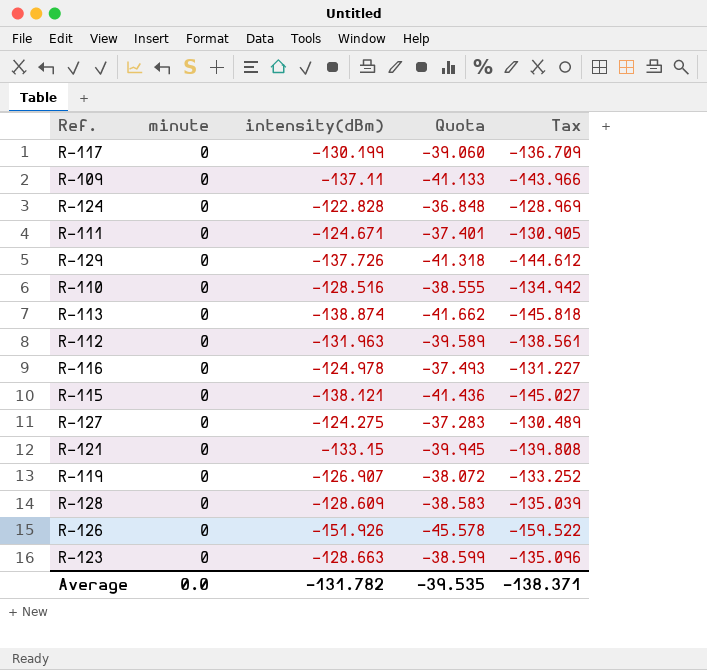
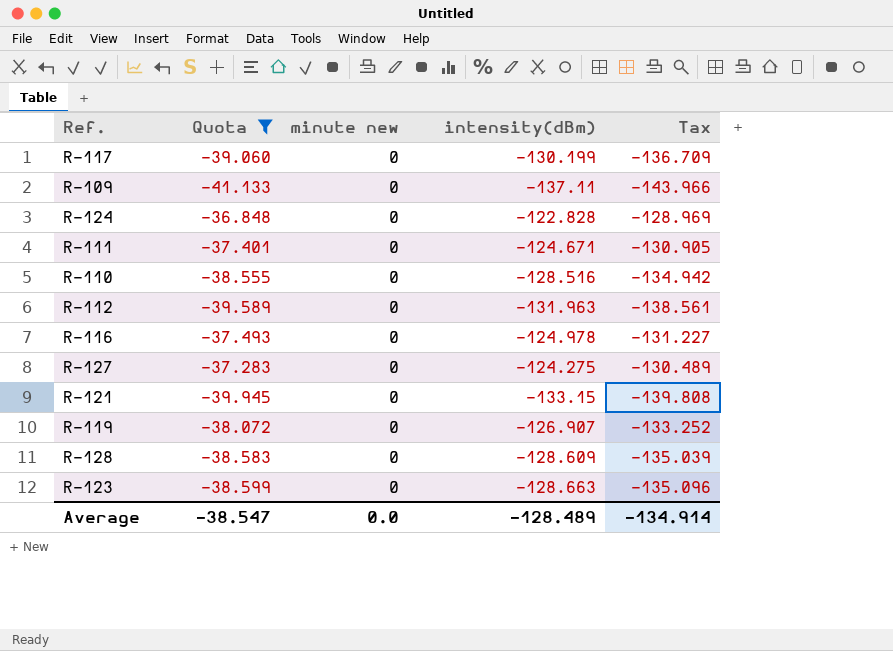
filter: none -> Quota >= -41.133
column Quota | position: 4 -> 2
column name: minute -> minute new
Average | Quota: -39.535 -> -38.547
Average | intensity(dBm): -131.782 -> -128.489
Average | Tax: -138.371 -> -134.914

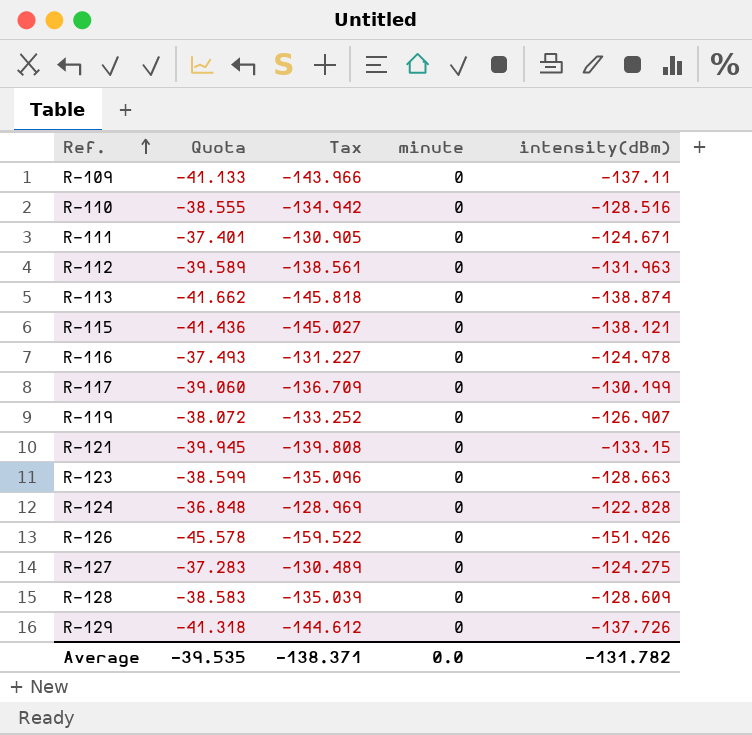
filter: Quota >= -41.133 -> none
row order: none -> Ref. ascending
column Tax | position: 5 -> 3
column name: minute new -> minute
Average | Quota: -38.547 -> -39.535
Average | Tax: -134.914 -> -138.371
Average | intensity(dBm): -128.489 -> -131.782

